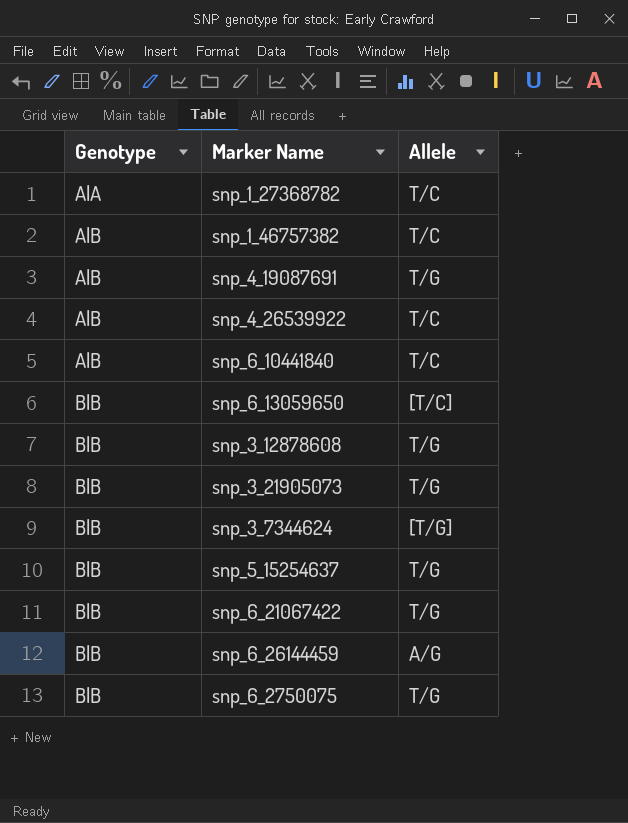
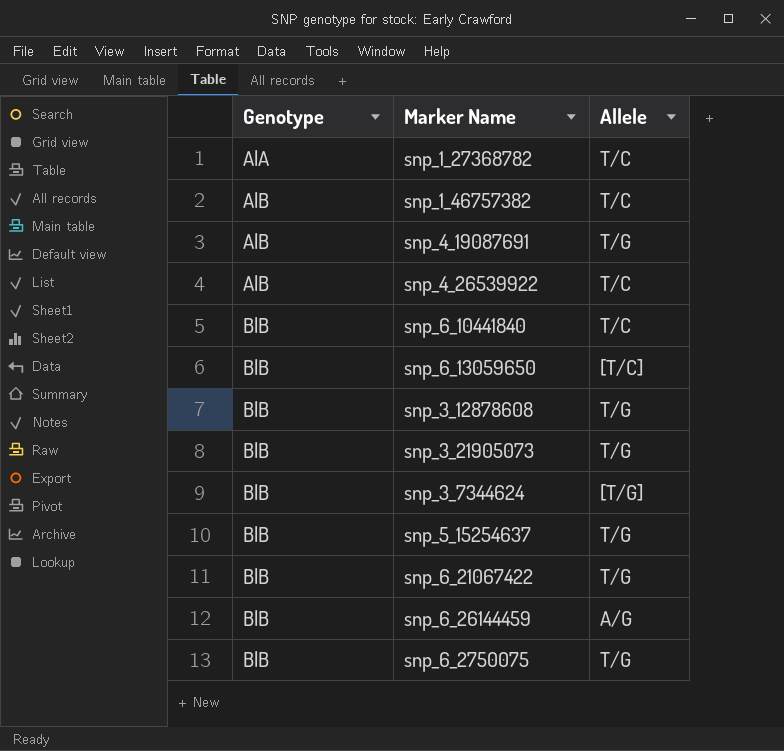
snp_6_10441840 | Genotype: A|B -> B|B

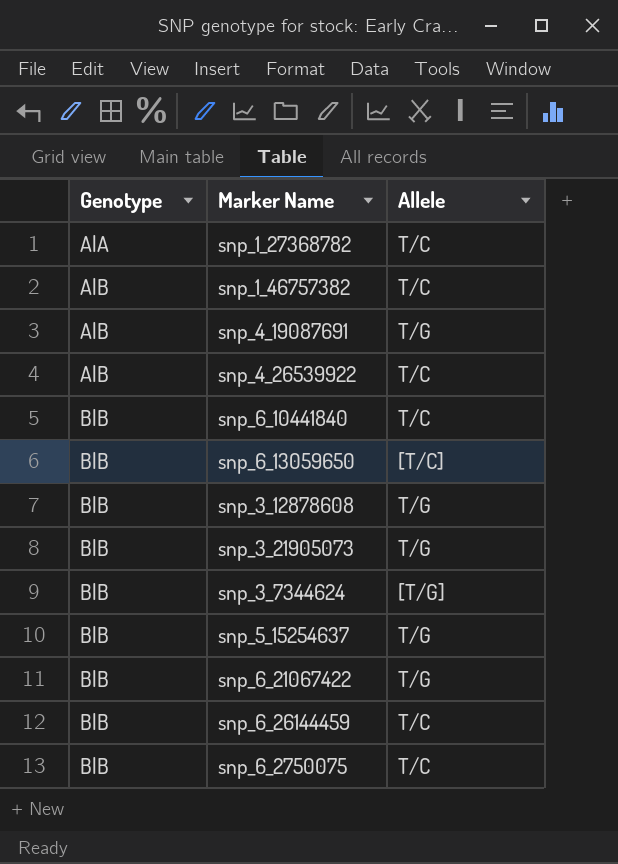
snp_6_26144459 | Allele: A/G -> T/C
snp_6_2750075 | Allele: T/G -> T/C

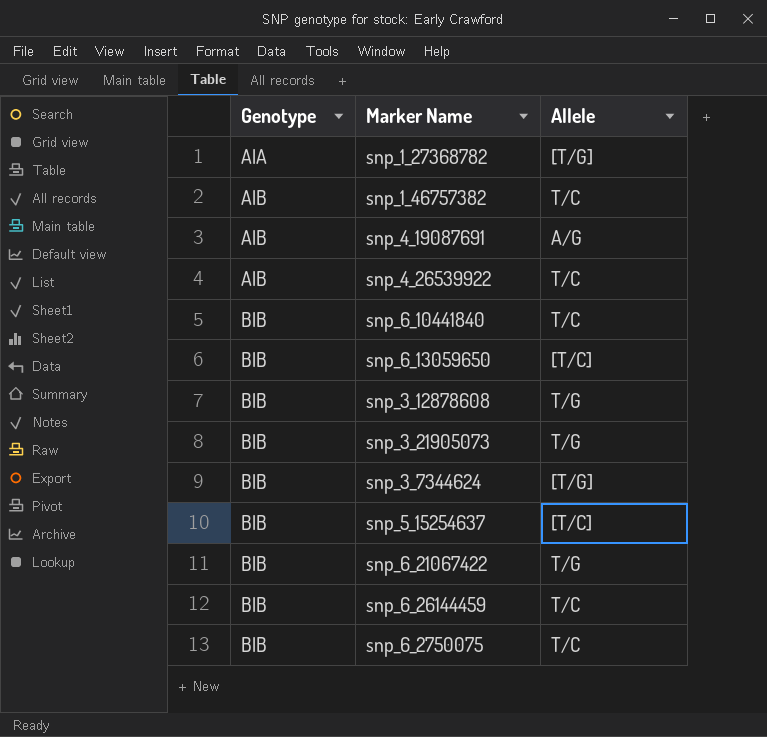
snp_1_27368782 | Allele: T/C -> [T/G]
snp_4_19087691 | Allele: T/G -> A/G
snp_5_15254637 | Allele: T/G -> [T/C]

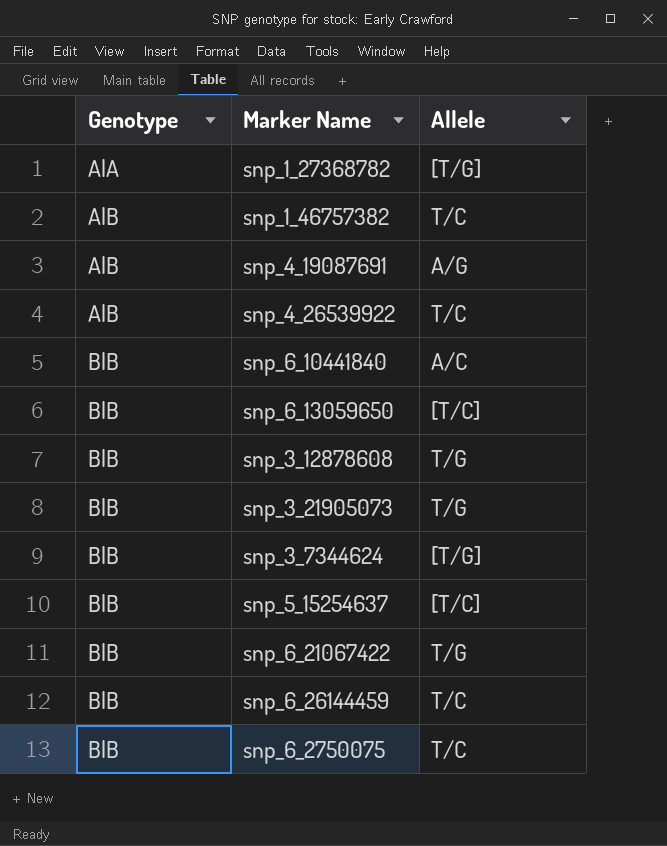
snp_6_10441840 | Allele: T/C -> A/C

